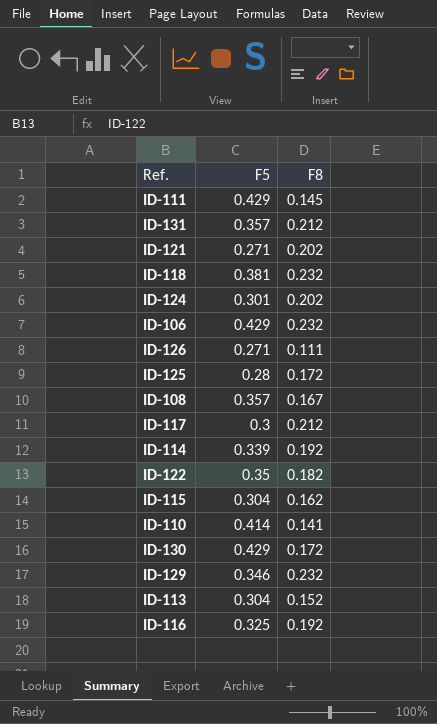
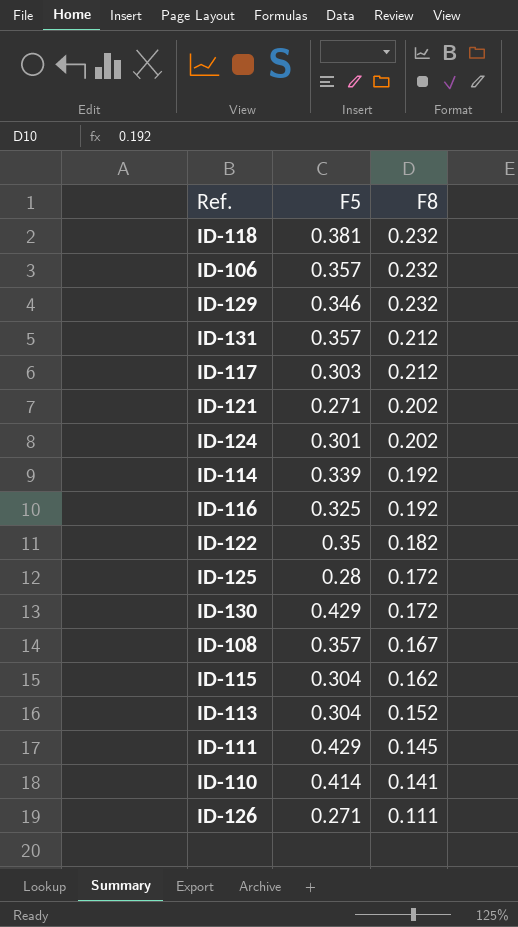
row order: none -> F8 descending
ID-106 | F5: 0.429 -> 0.357
ID-117 | F5: 0.3 -> 0.303

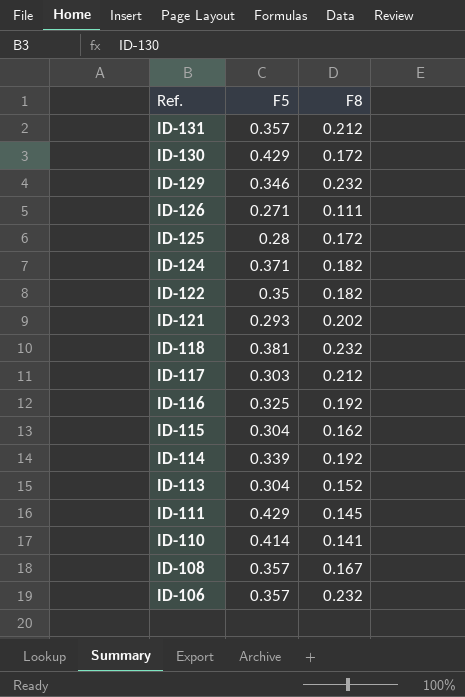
row order: F8 descending -> Ref. descending
ID-124 | F5: 0.301 -> 0.371
ID-124 | F8: 0.202 -> 0.182
ID-121 | F5: 0.271 -> 0.293

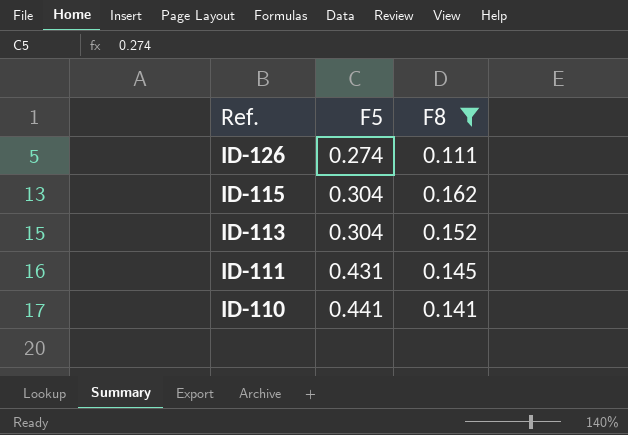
filter: none -> F8 <= 0.162
ID-126 | F5: 0.271 -> 0.274
ID-111 | F5: 0.429 -> 0.431
ID-110 | F5: 0.414 -> 0.441

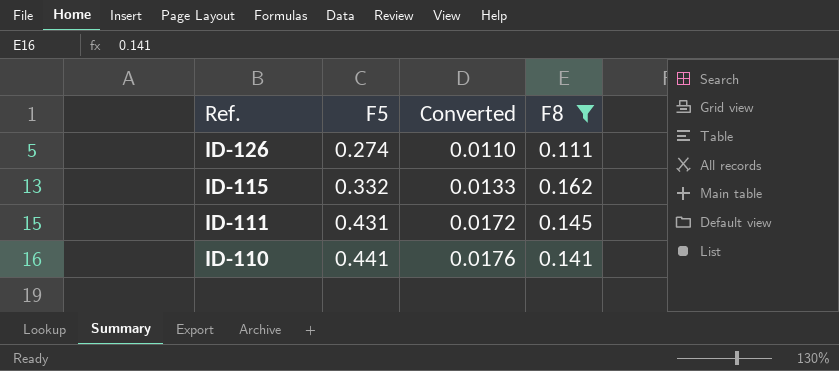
column Converted | formula: none -> [F5] * 0.04
row ID-113: 0.304 | 0.152 -> none
ID-115 | F5: 0.304 -> 0.332

